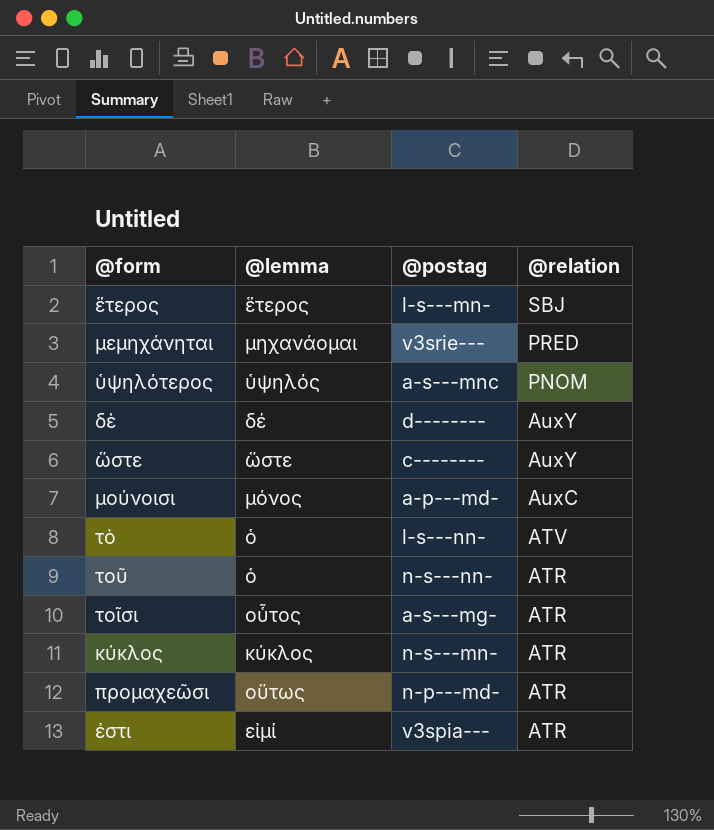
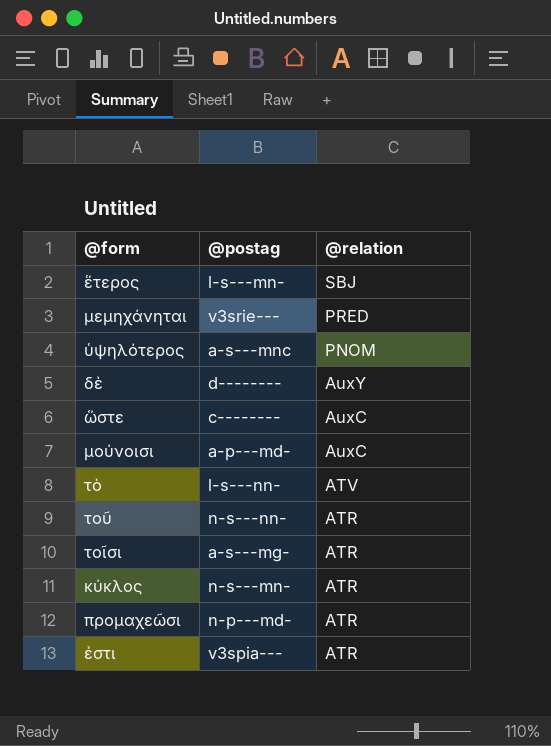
column @lemma | position: 2 -> none
ὥστε | @relation: AuxY -> AuxC

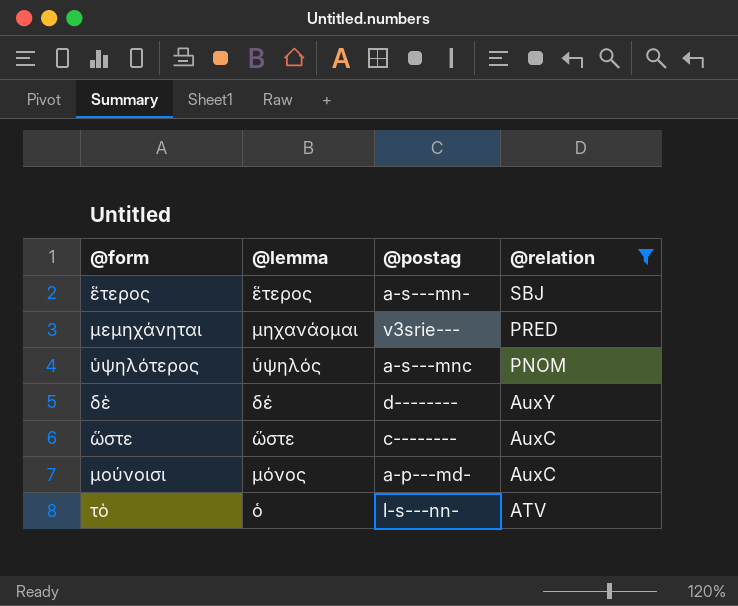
filter: none -> @relation != ATR
column @lemma | position: none -> 2
ἕτερος | @postag: l-s---mn- -> a-s---mn-

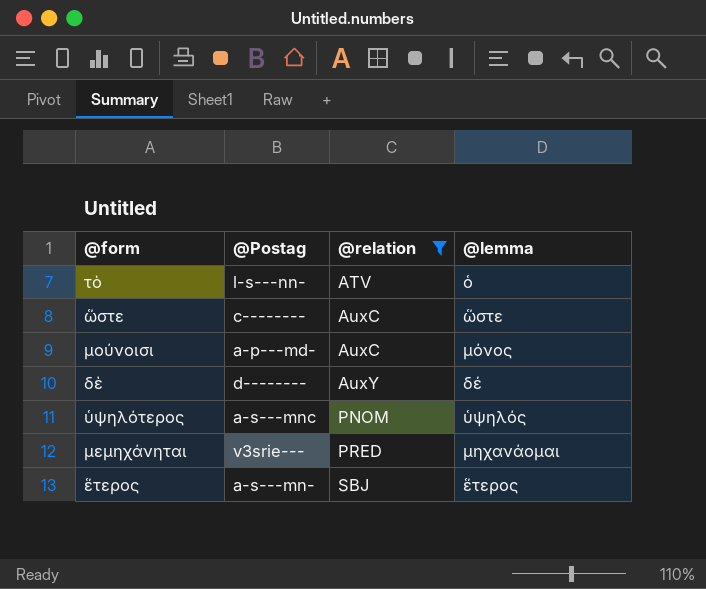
row order: @relation descending -> @relation ascending
column name: @postag -> @Postag
column @lemma | position: 2 -> 4

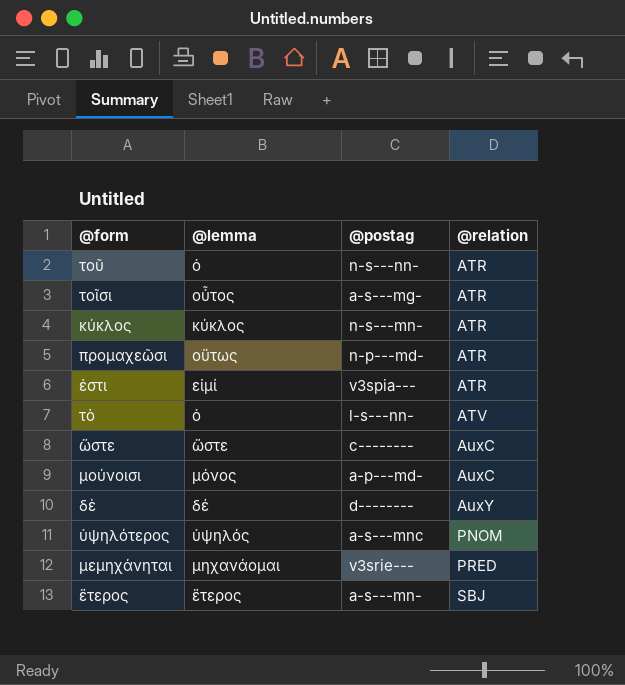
filter: @relation != ATR -> none
column @lemma | position: 4 -> 2
column name: @Postag -> @postag

